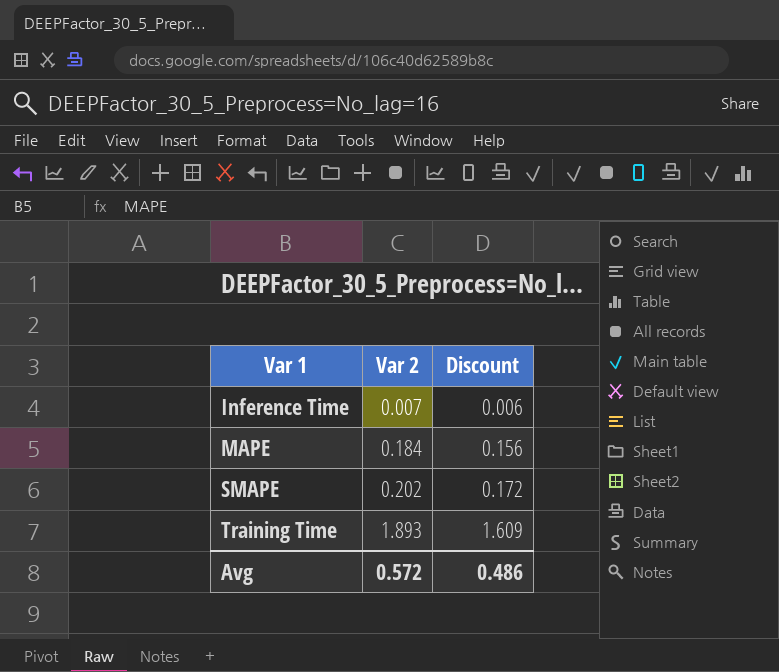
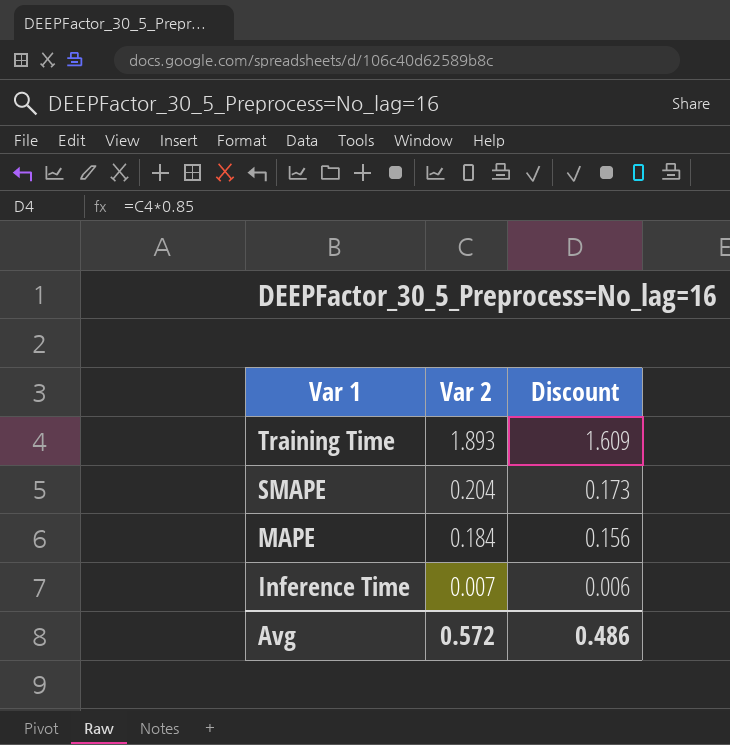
row order: Var 1 ascending -> Var 1 descending
SMAPE | Var 2: 0.202 -> 0.204
SMAPE | Discount: 0.172 -> 0.173

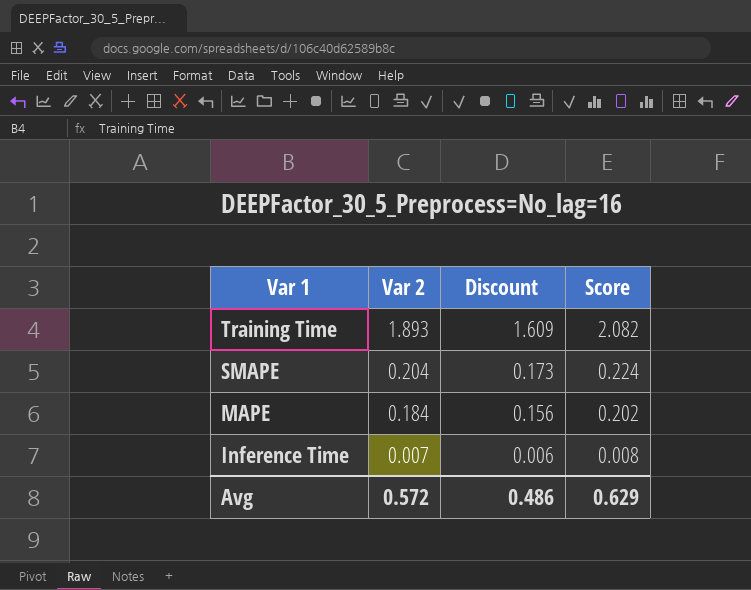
column Score | formula: none -> [Var 2] * 1.1

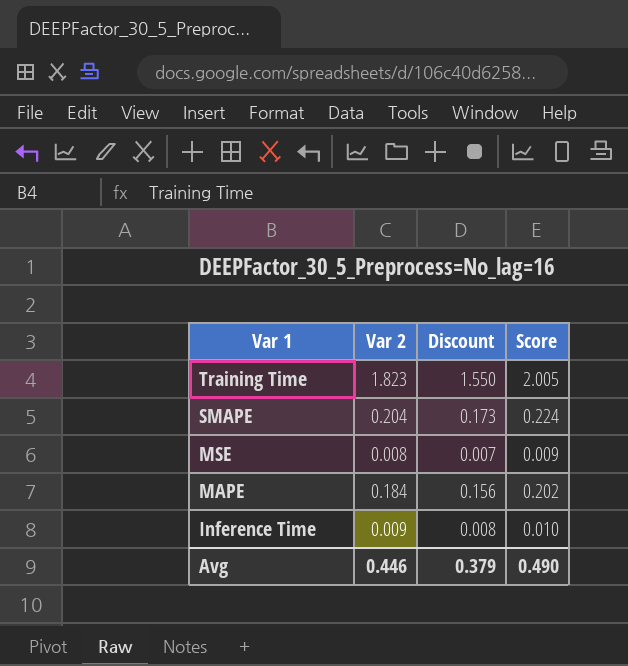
Training Time | Var 2: 1.893 -> 1.823
Training Time | Discount: 1.609 -> 1.550
Training Time | Score: 2.082 -> 2.005
row MSE: none -> 0.008 | 0.007 | 0.009
Inference Time | Var 2: 0.007 -> 0.009
Inference Time | Discount: 0.006 -> 0.008
Inference Time | Score: 0.008 -> 0.010
Avg | Var 2: 0.572 -> 0.446
Avg | Discount: 0.486 -> 0.379
Avg | Score: 0.629 -> 0.490

